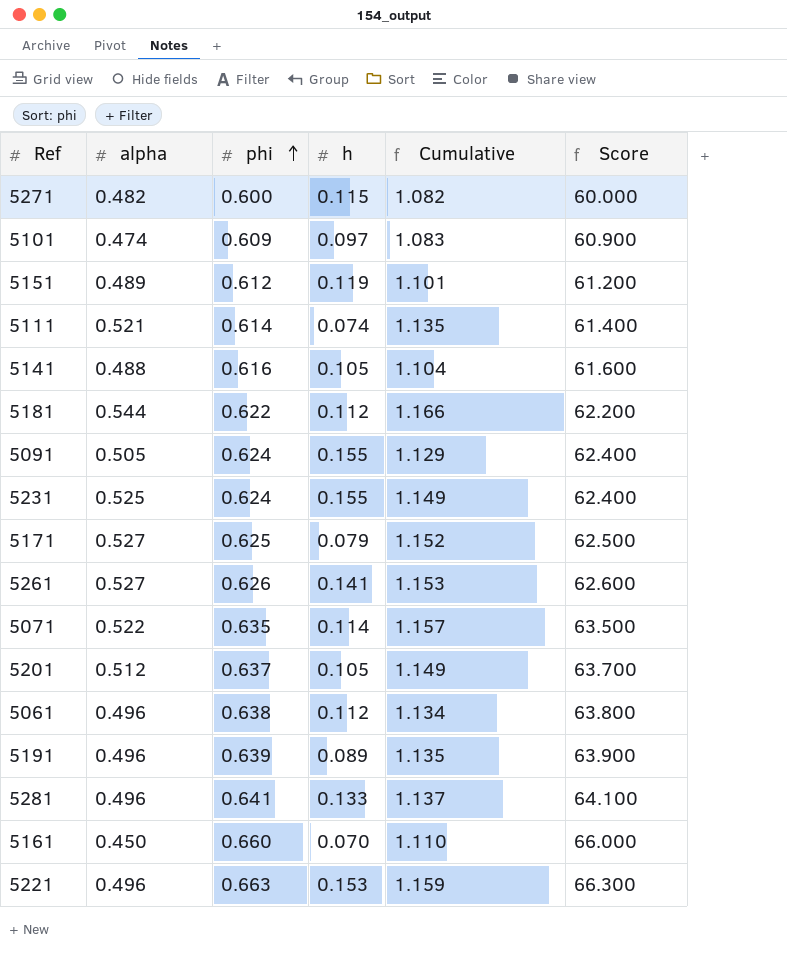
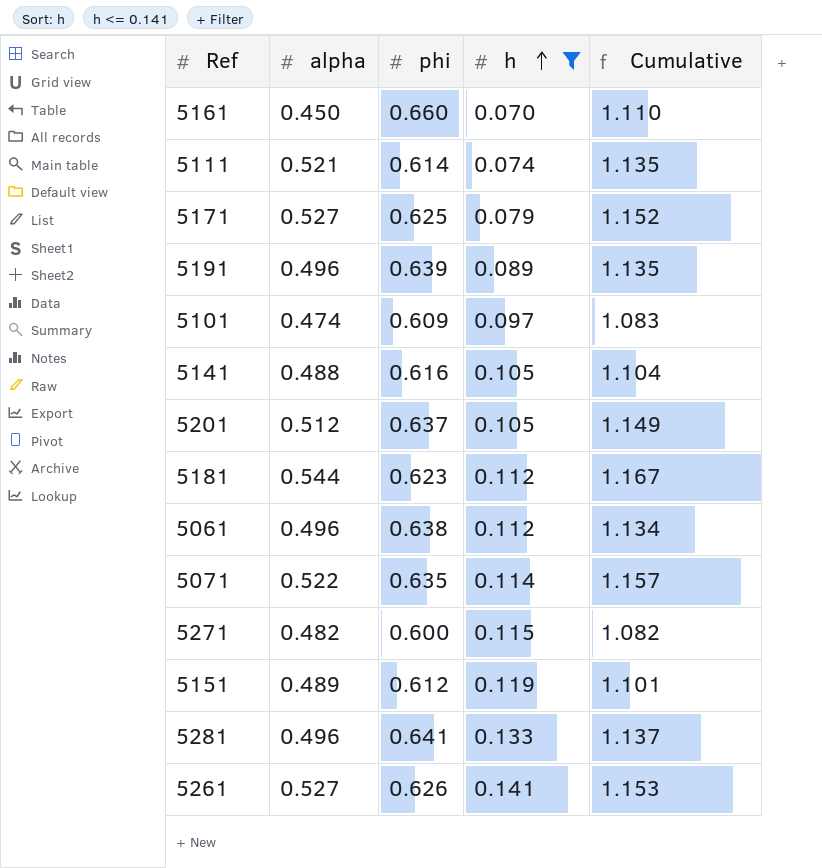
filter: none -> h <= 0.141
row order: phi ascending -> h ascending
column Score | formula: [phi] * 100 -> none
5181 | phi: 0.622 -> 0.623
5181 | Cumulative: 1.166 -> 1.167

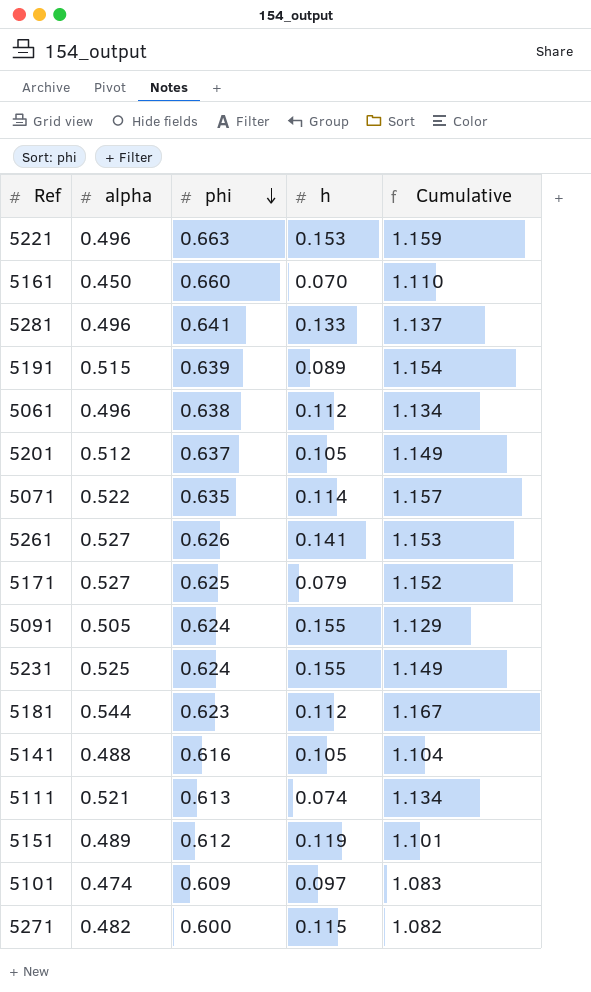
filter: h <= 0.141 -> none
row order: h ascending -> phi descending
5191 | alpha: 0.496 -> 0.515
5191 | Cumulative: 1.135 -> 1.154
5111 | phi: 0.614 -> 0.613
5111 | Cumulative: 1.135 -> 1.134

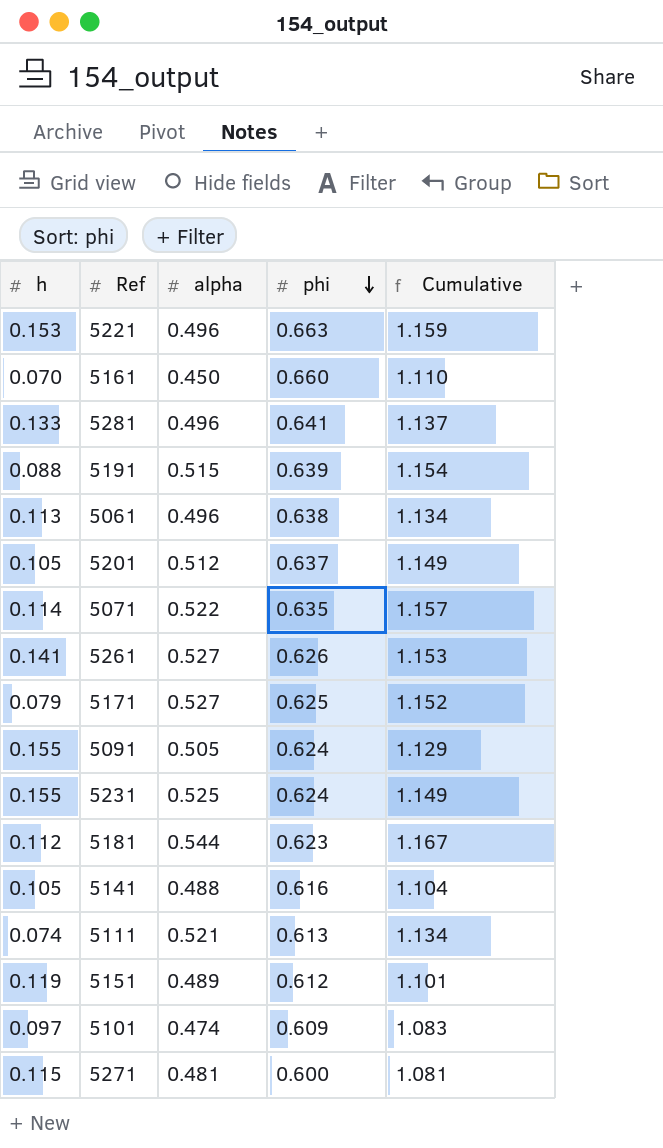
column h | position: 4 -> 1
5191 | h: 0.089 -> 0.088
5061 | h: 0.112 -> 0.113
5271 | alpha: 0.482 -> 0.481
5271 | Cumulative: 1.082 -> 1.081

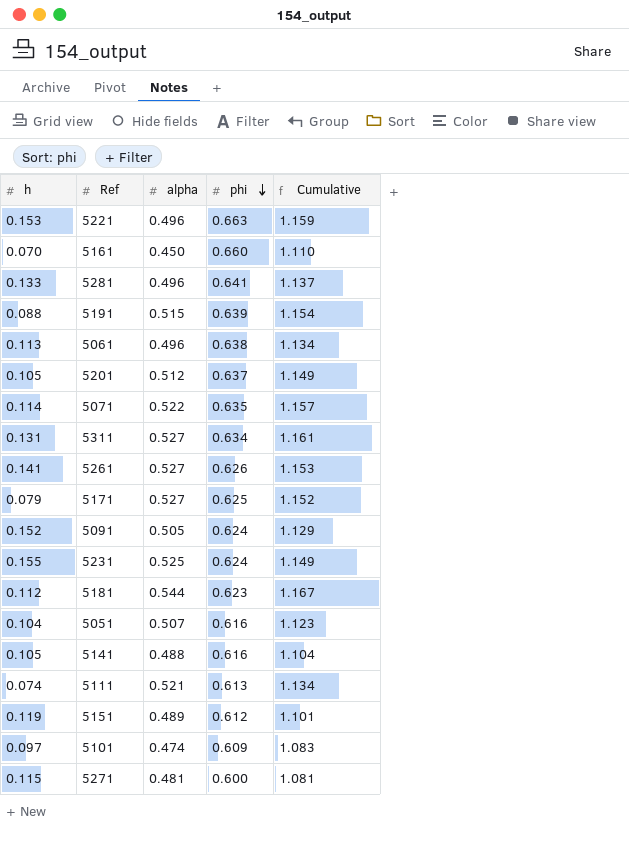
row 5311: none -> 0.131 | 0.527 | 0.634 | 1.161
5091 | h: 0.155 -> 0.152
row 5051: none -> 0.104 | 0.507 | 0.616 | 1.123

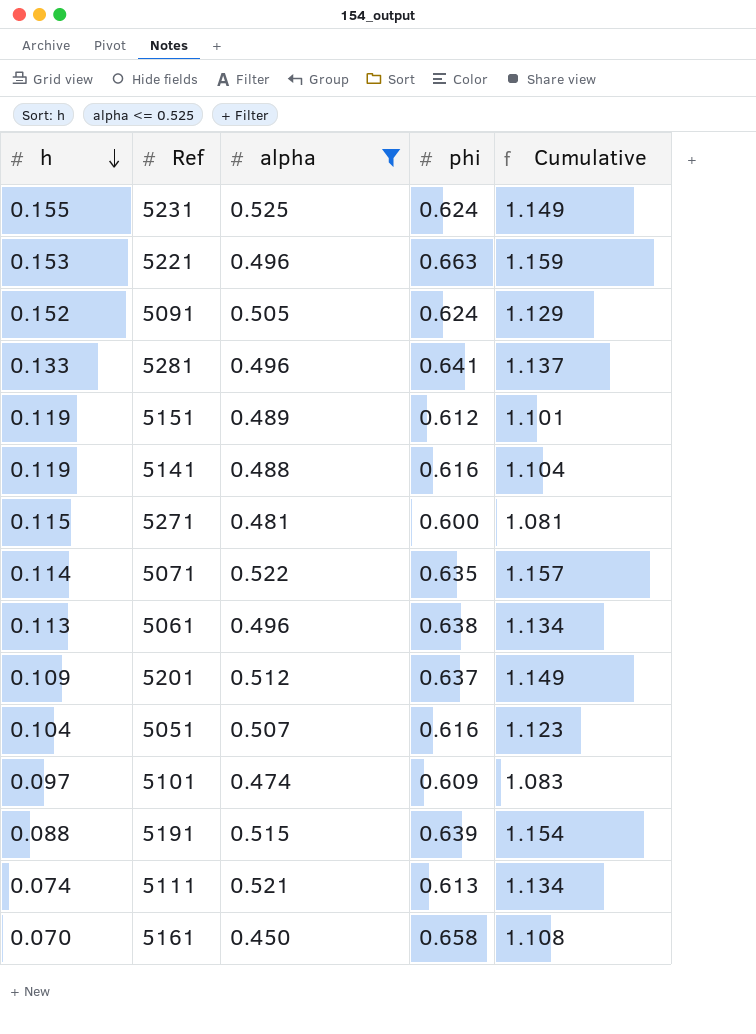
filter: none -> alpha <= 0.525
row order: phi descending -> h descending
5141 | h: 0.105 -> 0.119
5201 | h: 0.105 -> 0.109
5161 | phi: 0.660 -> 0.658
5161 | Cumulative: 1.110 -> 1.108

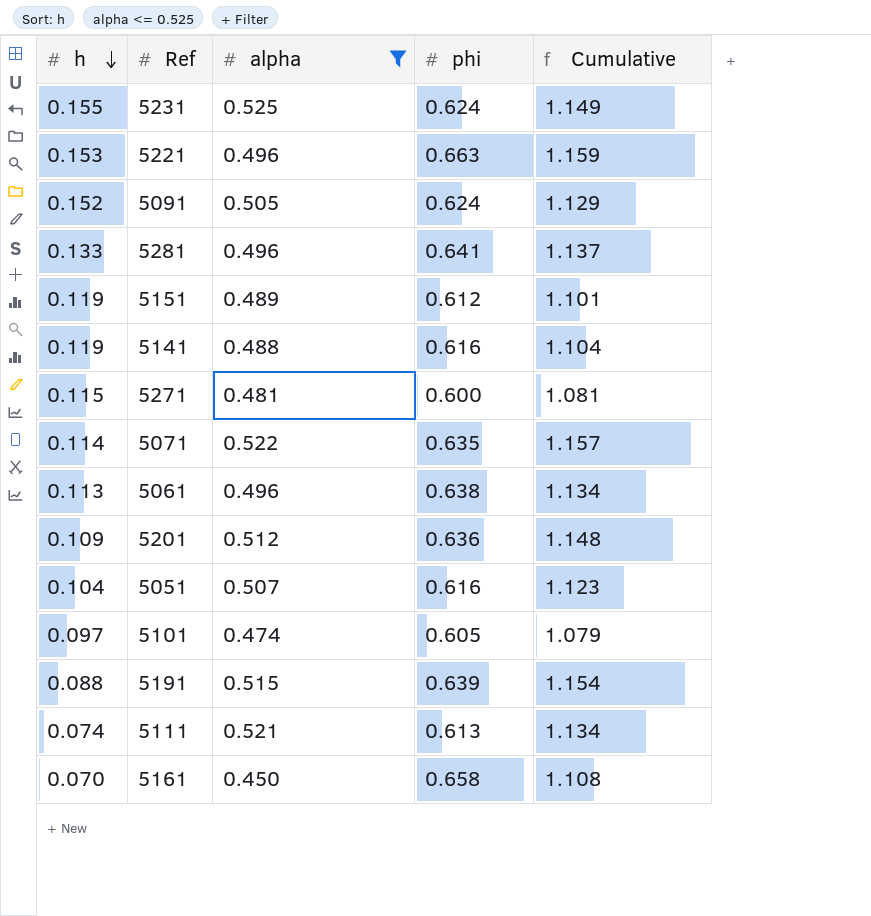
5201 | phi: 0.637 -> 0.636
5201 | Cumulative: 1.149 -> 1.148
5101 | phi: 0.609 -> 0.605
5101 | Cumulative: 1.083 -> 1.079

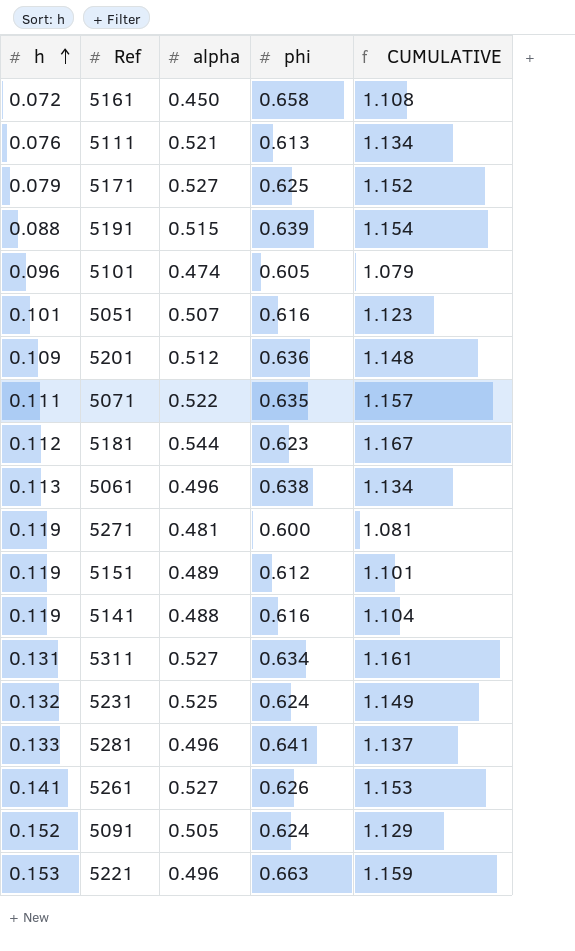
filter: alpha <= 0.525 -> none
row order: h descending -> h ascending
column name: Cumulative -> CUMULATIVE
5161 | h: 0.070 -> 0.072
5111 | h: 0.074 -> 0.076
5101 | h: 0.097 -> 0.096
5051 | h: 0.104 -> 0.101
5071 | h: 0.114 -> 0.111
5271 | h: 0.115 -> 0.119
5231 | h: 0.155 -> 0.132

